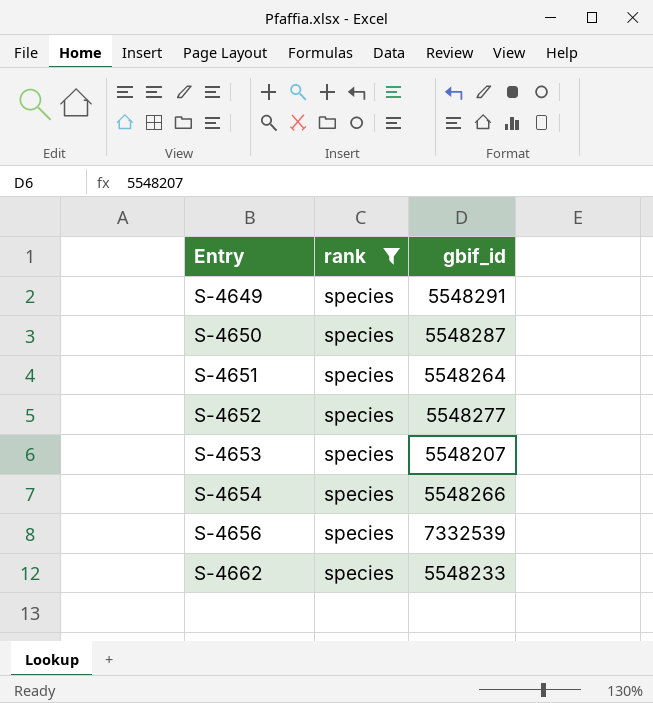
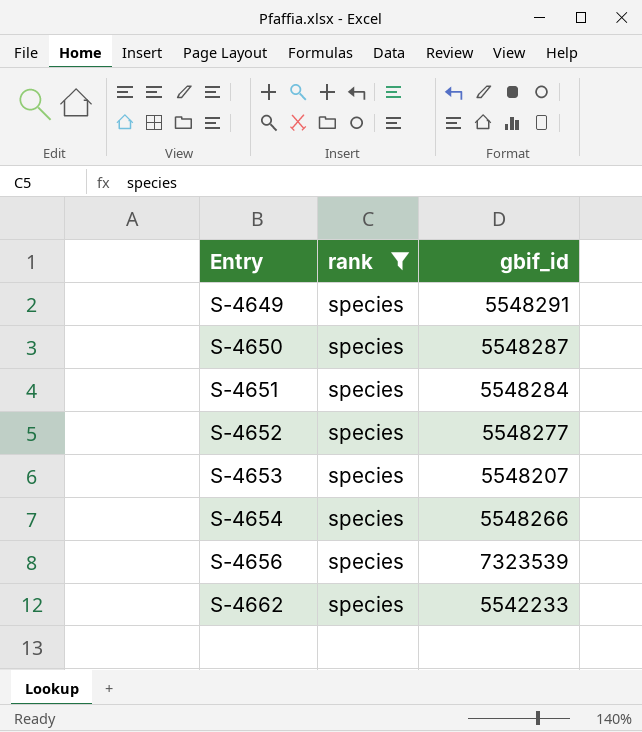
S-4651 | gbif_id: 5548264 -> 5548284
S-4656 | gbif_id: 7332539 -> 7323539
S-4662 | gbif_id: 5548233 -> 5542233

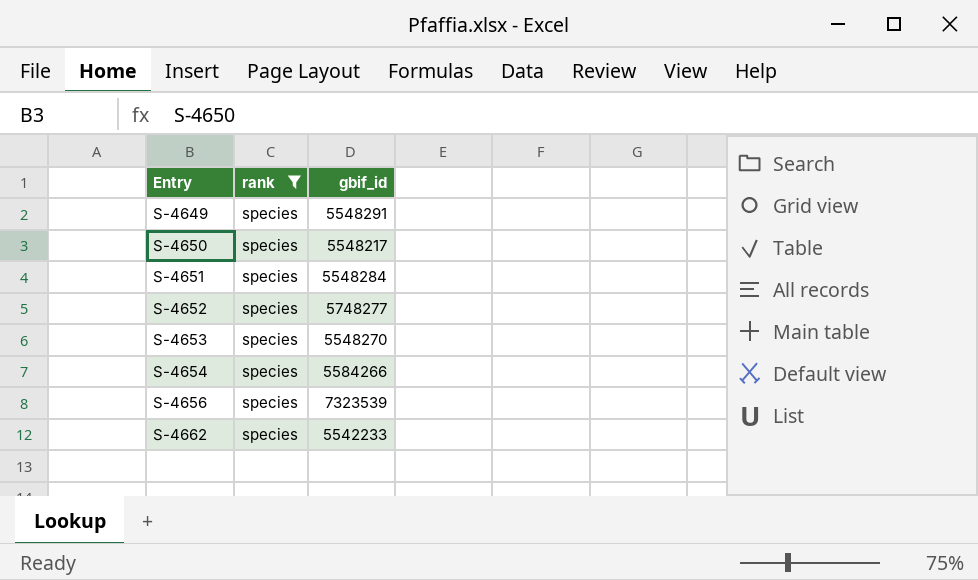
S-4650 | gbif_id: 5548287 -> 5548217
S-4652 | gbif_id: 5548277 -> 5748277
S-4653 | gbif_id: 5548207 -> 5548270
S-4654 | gbif_id: 5548266 -> 5584266

